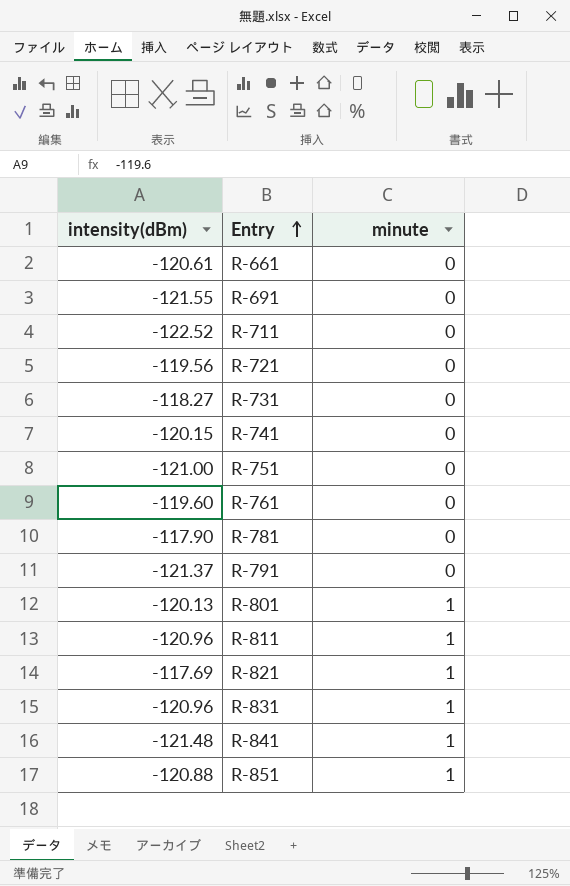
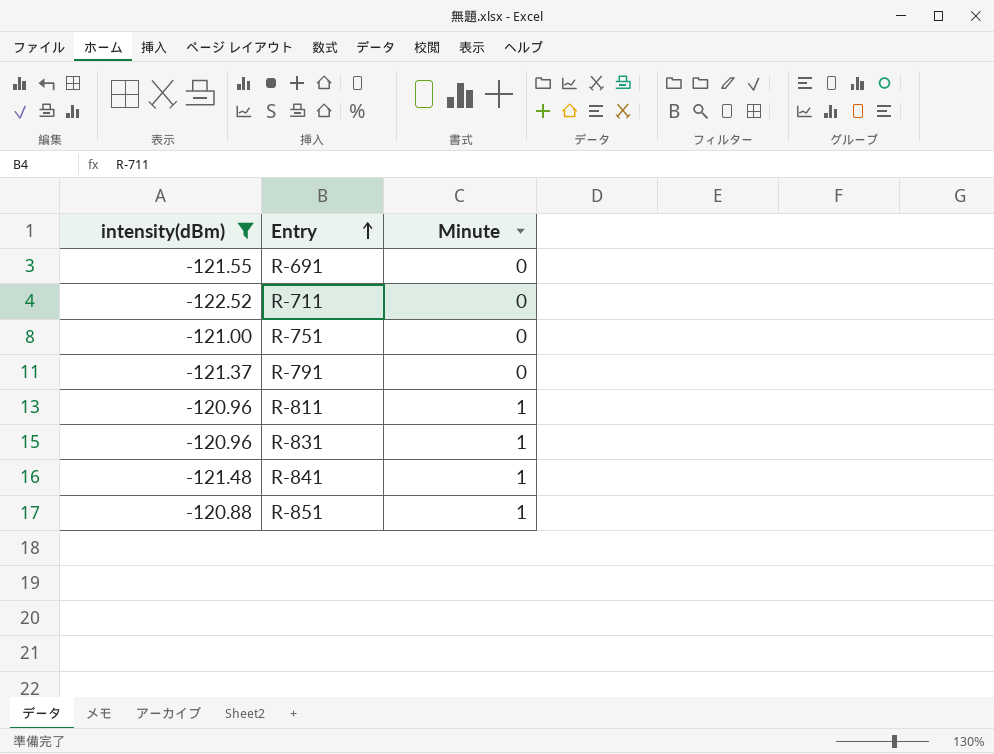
filter: none -> intensity(dBm) <= -120.88
column name: minute -> Minute

